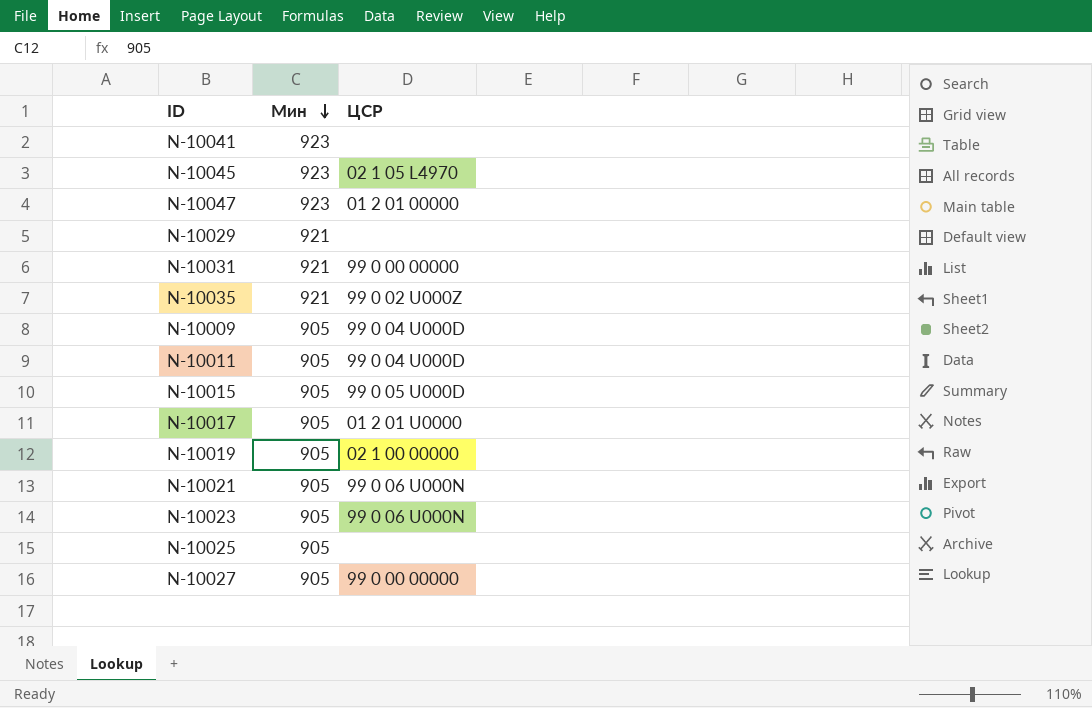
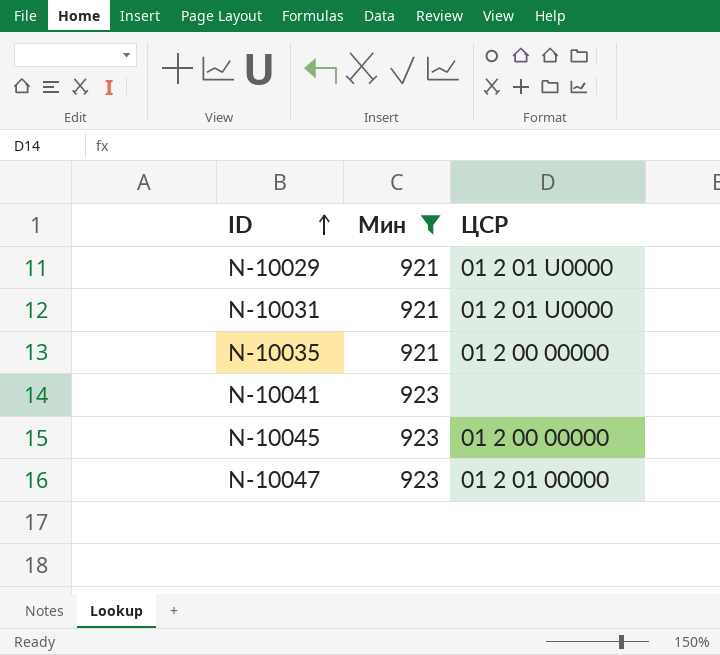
filter: none -> Мин != 905
row order: Мин descending -> ID ascending
N-10029 | ЦСР: none -> 01 2 01 U0000
N-10031 | ЦСР: 99 0 00 00000 -> 01 2 01 U0000
N-10035 | ЦСР: 99 0 02 U000Z -> 01 2 00 00000
N-10045 | ЦСР: 02 1 05 L4970 -> 01 2 00 00000

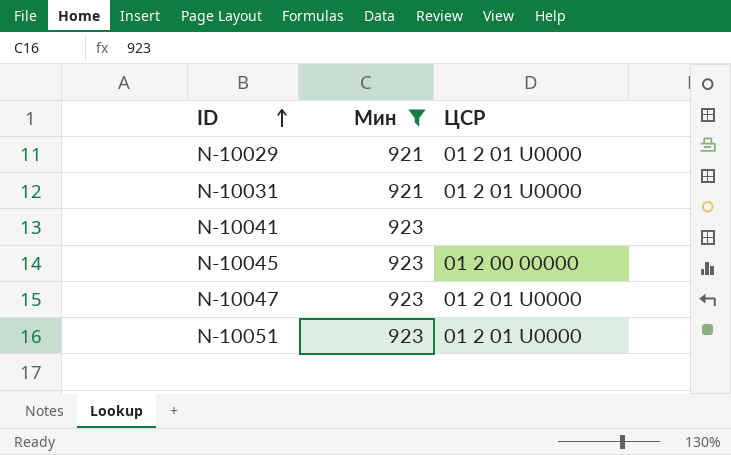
row N-10035: 921 | 01 2 00 00000 -> none
N-10047 | ЦСР: 01 2 01 00000 -> 01 2 01 U0000
row N-10051: none -> 923 | 01 2 01 U0000

